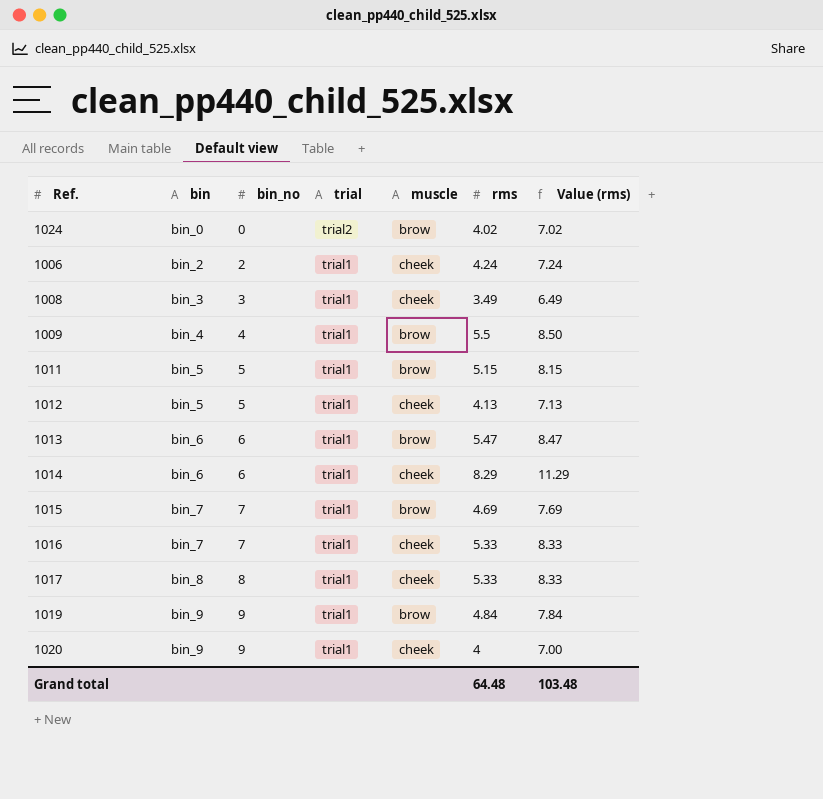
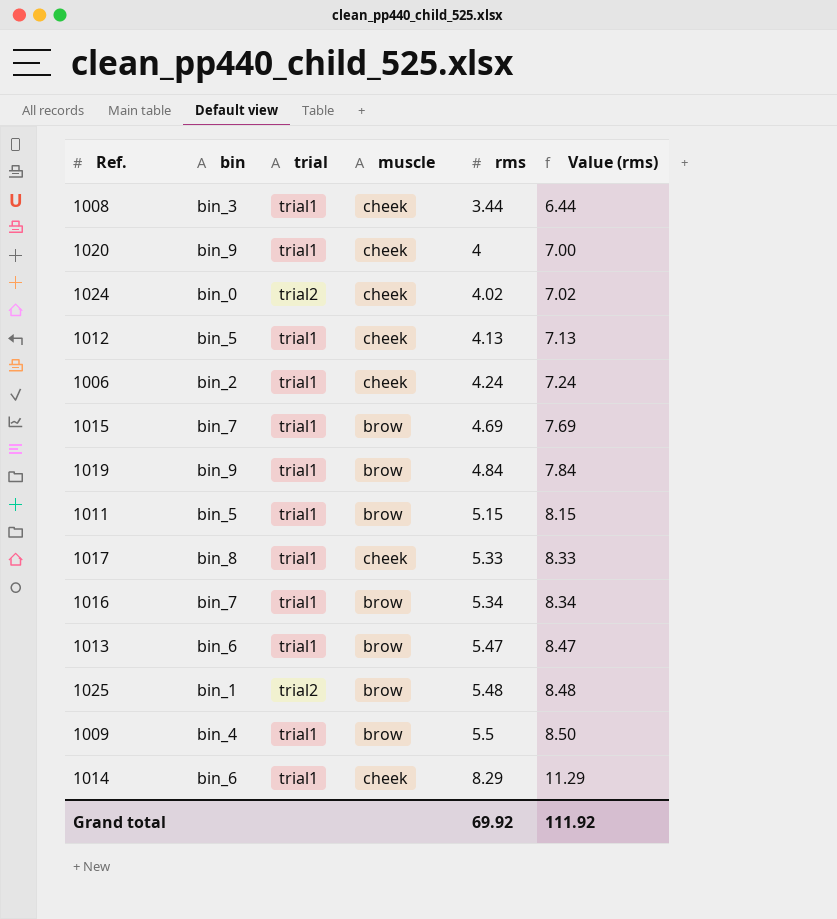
row order: bin ascending -> rms ascending
column bin_no | position: 3 -> none
1008 | rms: 3.49 -> 3.44
1008 | Value (rms): 6.49 -> 6.44
1024 | muscle: brow -> cheek
1016 | muscle: cheek -> brow
1016 | rms: 5.33 -> 5.34
1016 | Value (rms): 8.33 -> 8.34
row 1025: none -> bin_1 | trial2 | brow | 5.48 | 8.48
Grand total | rms: 64.48 -> 69.92
Grand total | Value (rms): 103.48 -> 111.92

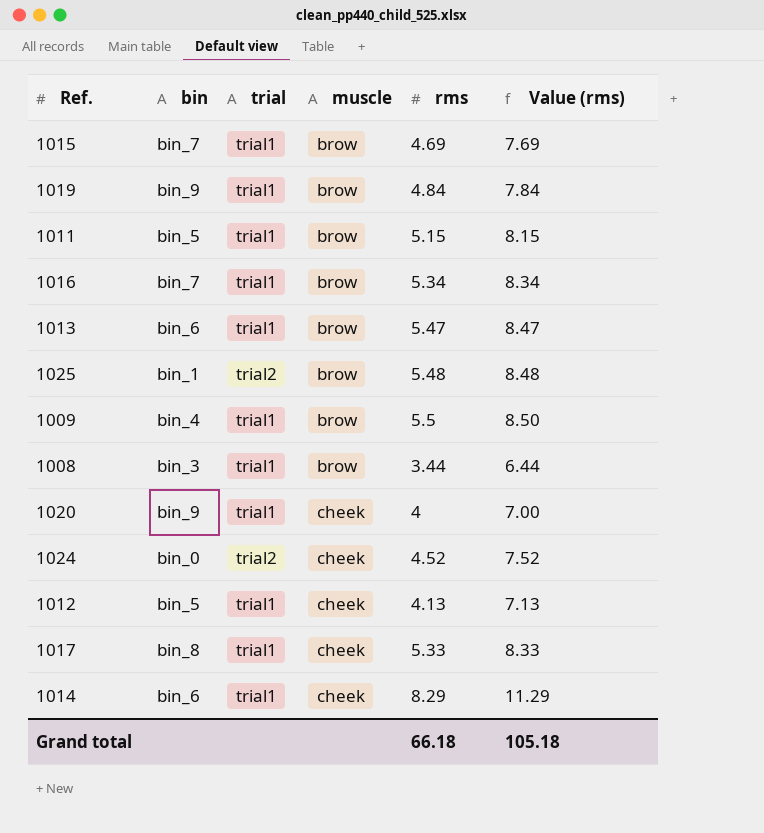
row order: rms ascending -> muscle ascending
row 1006: bin_2 | trial1 | cheek | 4.24 | 7.24 -> none
1008 | muscle: cheek -> brow
1024 | rms: 4.02 -> 4.52
1024 | Value (rms): 7.02 -> 7.52
Grand total | rms: 69.92 -> 66.18
Grand total | Value (rms): 111.92 -> 105.18

